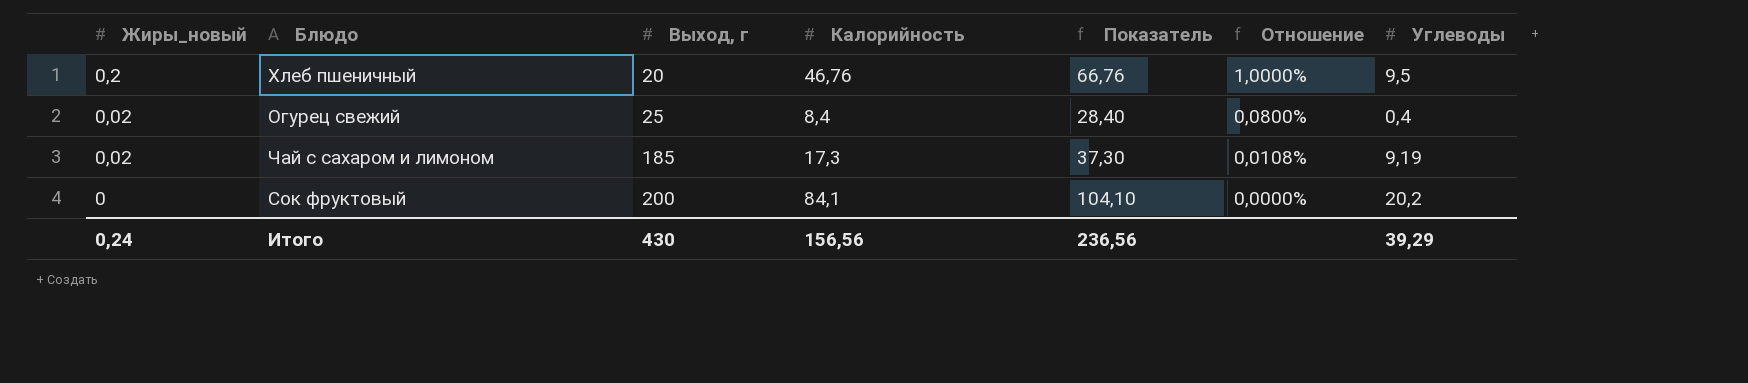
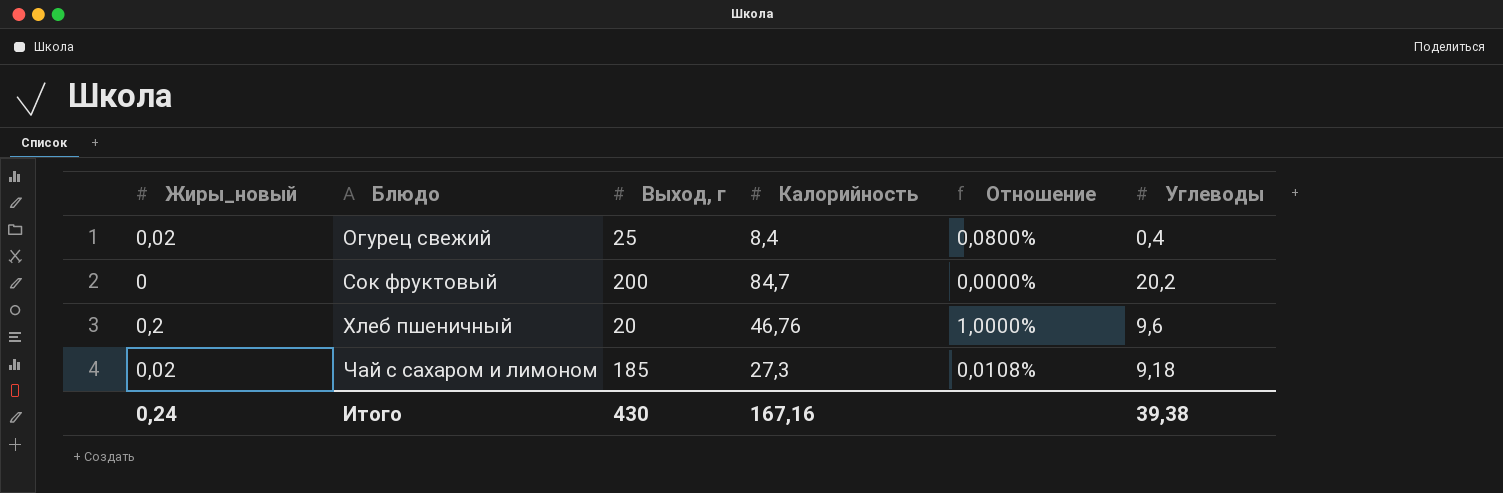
row order: Жиры_новый descending -> Блюдо ascending
column Показатель | formula: [Калорийность] + 20 -> none
Сок фруктовый | Калорийность: 84,1 -> 84,7
Хлеб пшеничный | Углеводы: 9,5 -> 9,6
Чай с сахаром и лимоном | Калорийность: 17,3 -> 27,3
Чай с сахаром и лимоном | Углеводы: 9,19 -> 9,18
Итого | Калорийность: 156,56 -> 167,16
Итого | Углеводы: 39,29 -> 39,38

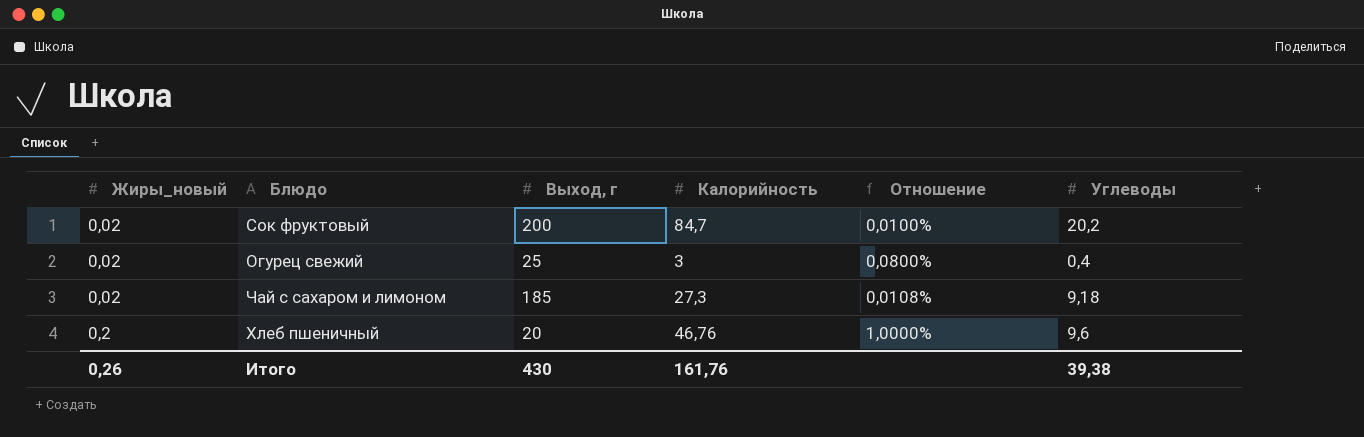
row order: Блюдо ascending -> Жиры_новый ascending
Сок фруктовый | Жиры_новый: 0 -> 0,02
Сок фруктовый | Отношение: 0,0000% -> 0,0100%
Огурец свежий | Калорийность: 8,4 -> 3
Итого | Жиры_новый: 0,24 -> 0,26
Итого | Калорийность: 167,16 -> 161,76

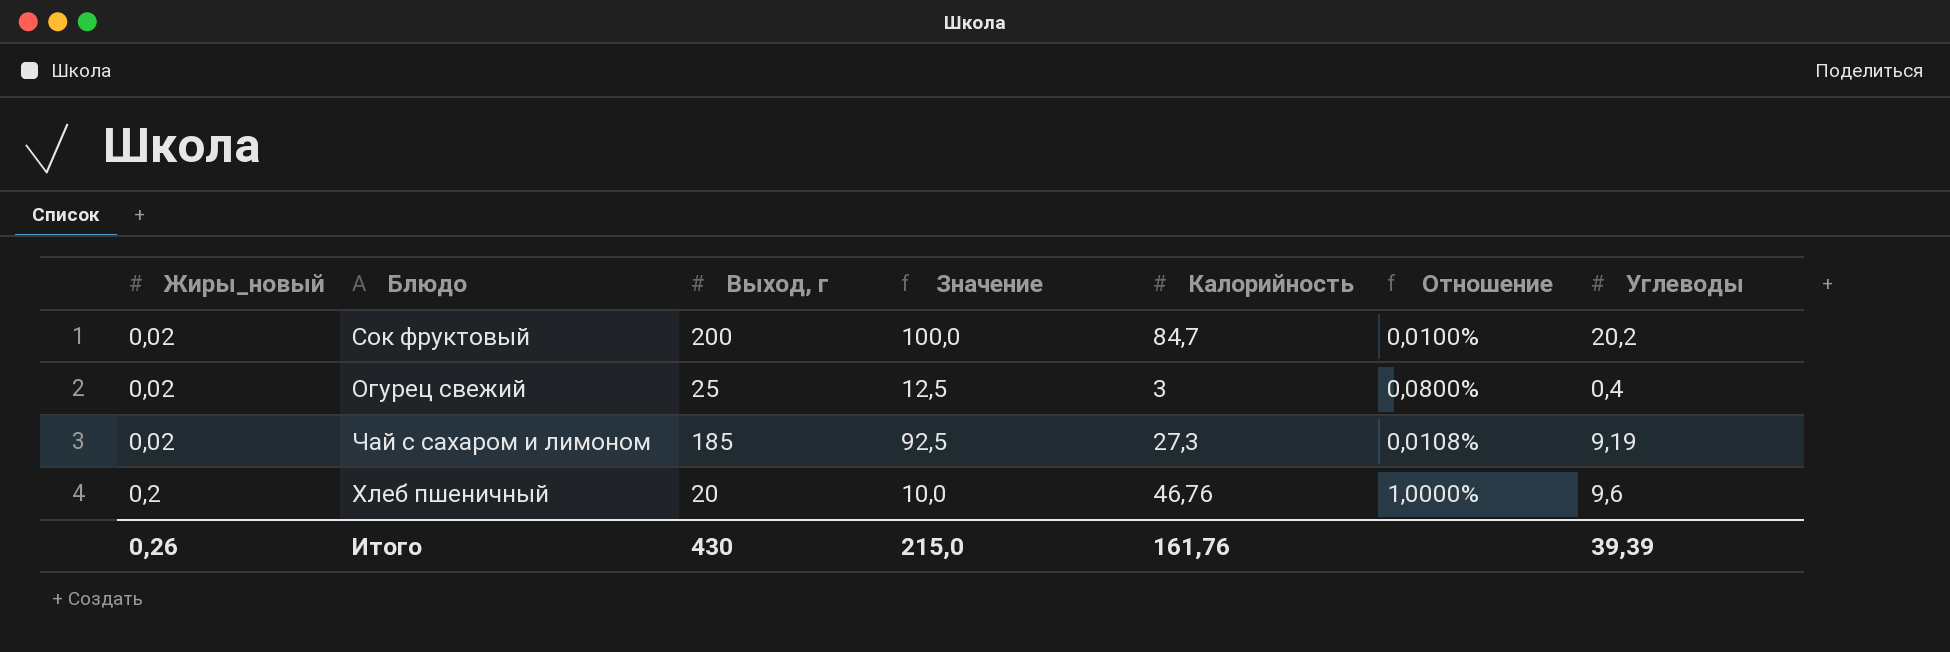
column Значение | formula: none -> [Выход, г] * 0,5
Чай с сахаром и лимоном | Углеводы: 9,18 -> 9,19
Итого | Углеводы: 39,38 -> 39,39

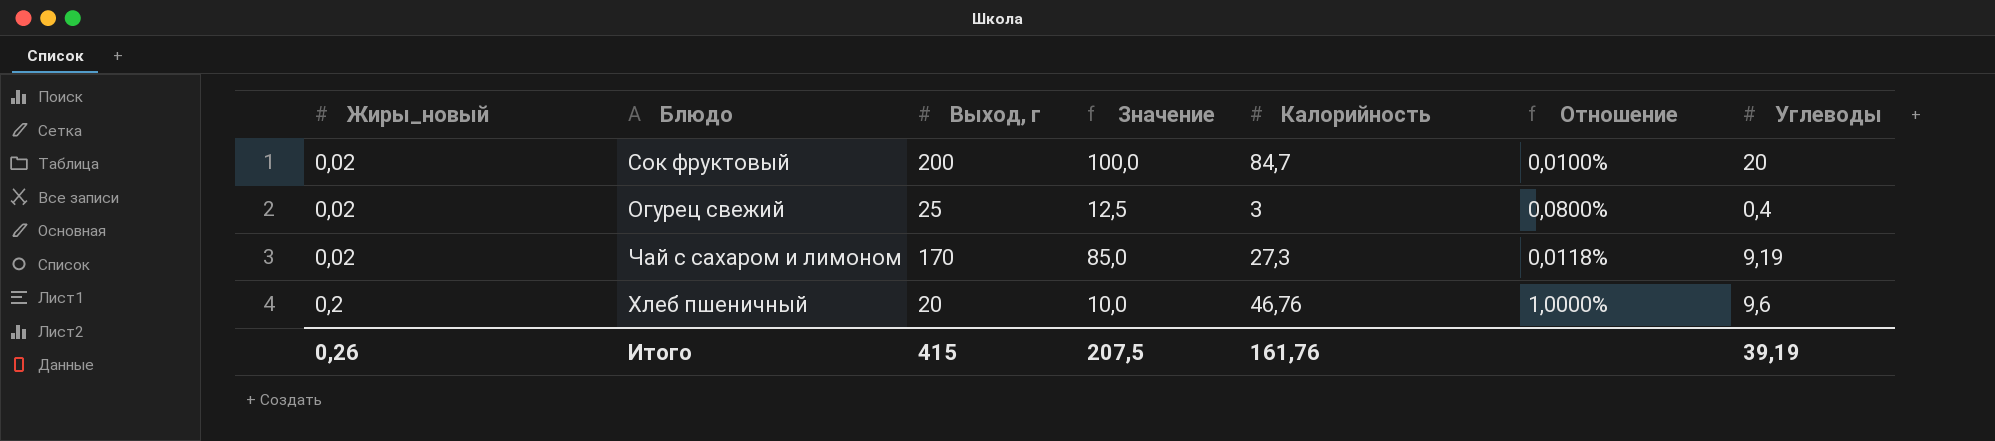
Сок фруктовый | Углеводы: 20,2 -> 20
Чай с сахаром и лимоном | Выход, г: 185 -> 170
Чай с сахаром и лимоном | Значение: 92,5 -> 85,0
Чай с сахаром и лимоном | Отношение: 0,0108% -> 0,0118%
Итого | Выход, г: 430 -> 415
Итого | Значение: 215,0 -> 207,5
Итого | Углеводы: 39,39 -> 39,19

